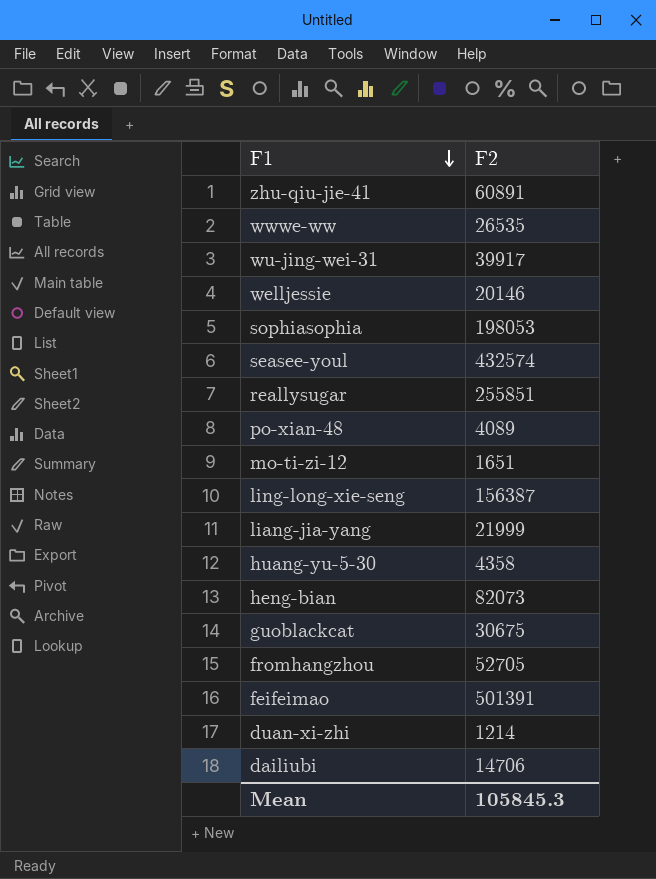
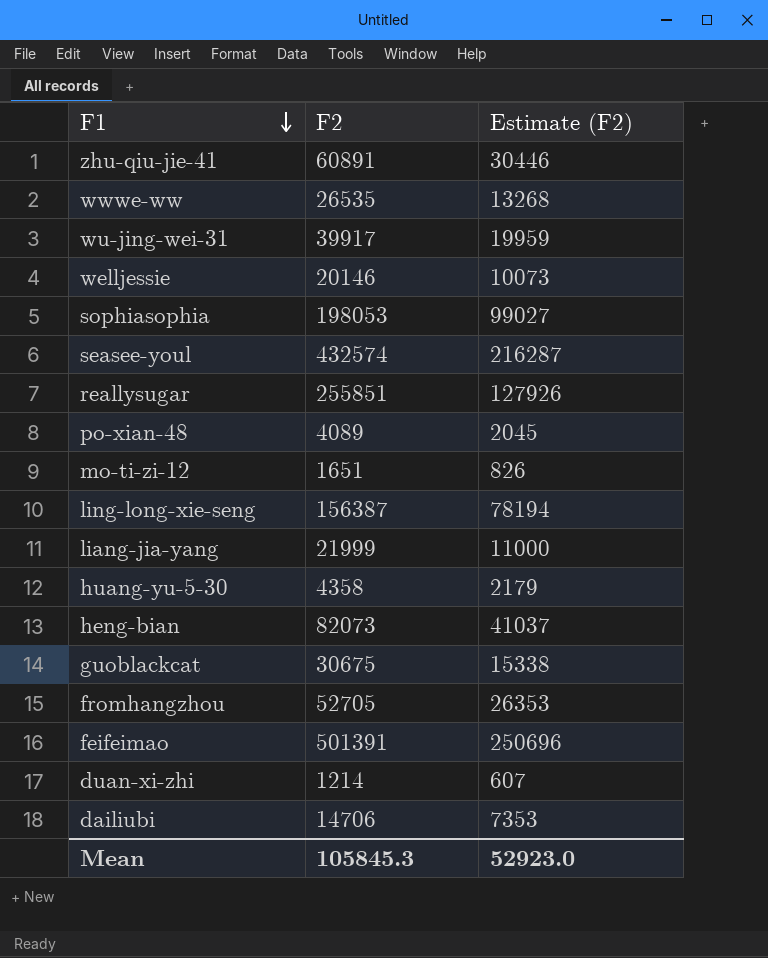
column Estimate (F2) | formula: none -> [F2] * 0.5

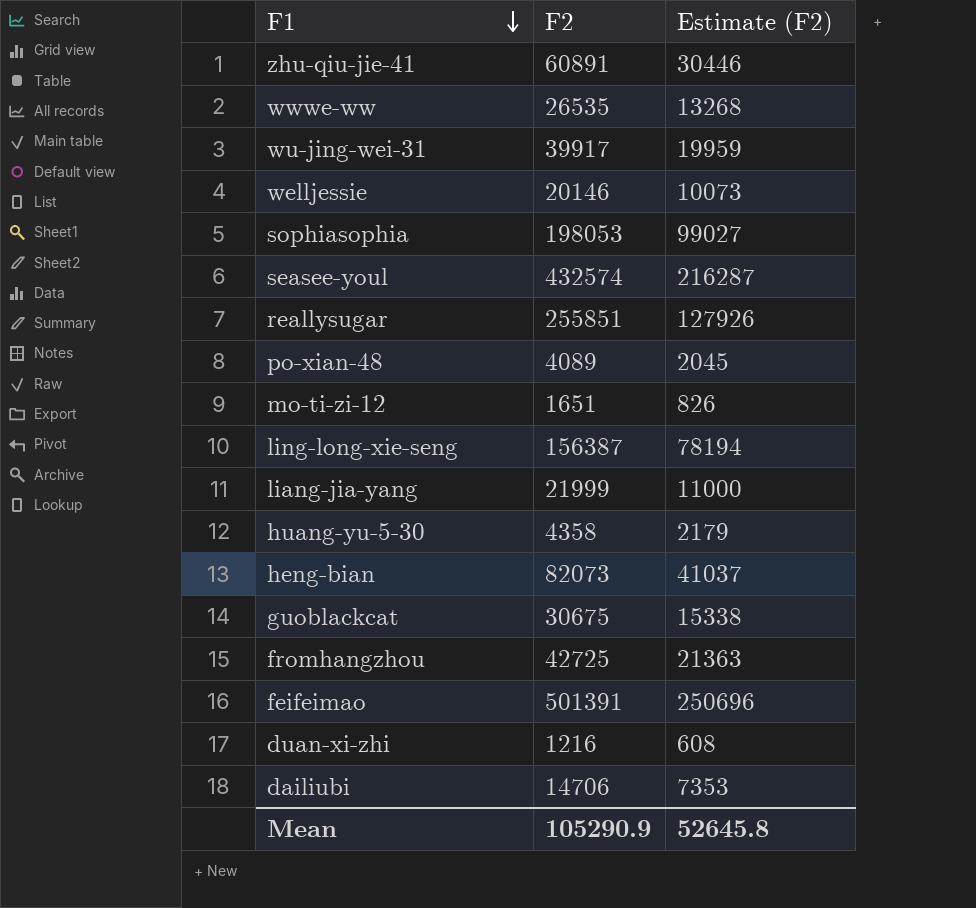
fromhangzhou | F2: 52705 -> 42725
fromhangzhou | Estimate (F2): 26353 -> 21363
duan-xi-zhi | F2: 1214 -> 1216
duan-xi-zhi | Estimate (F2): 607 -> 608
Mean | F2: 105845.3 -> 105290.9
Mean | Estimate (F2): 52923.0 -> 52645.8

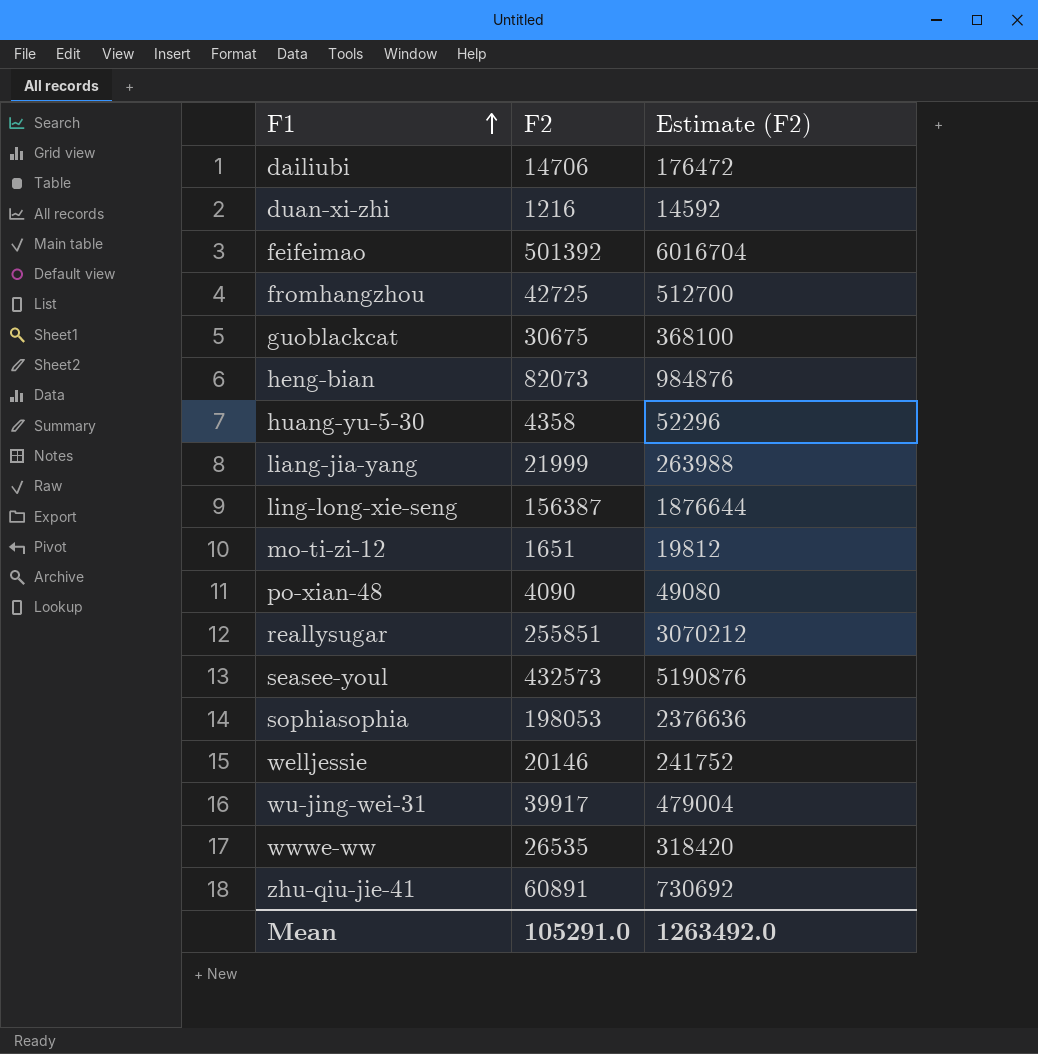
row order: F1 descending -> F1 ascending
column Estimate (F2) | formula: [F2] * 0.5 -> [F2] * 12
feifeimao | F2: 501391 -> 501392
po-xian-48 | F2: 4089 -> 4090
seasee-youl | F2: 432574 -> 432573
Mean | F2: 105290.9 -> 105291.0
Mean | Estimate (F2): 52645.8 -> 1263492.0

